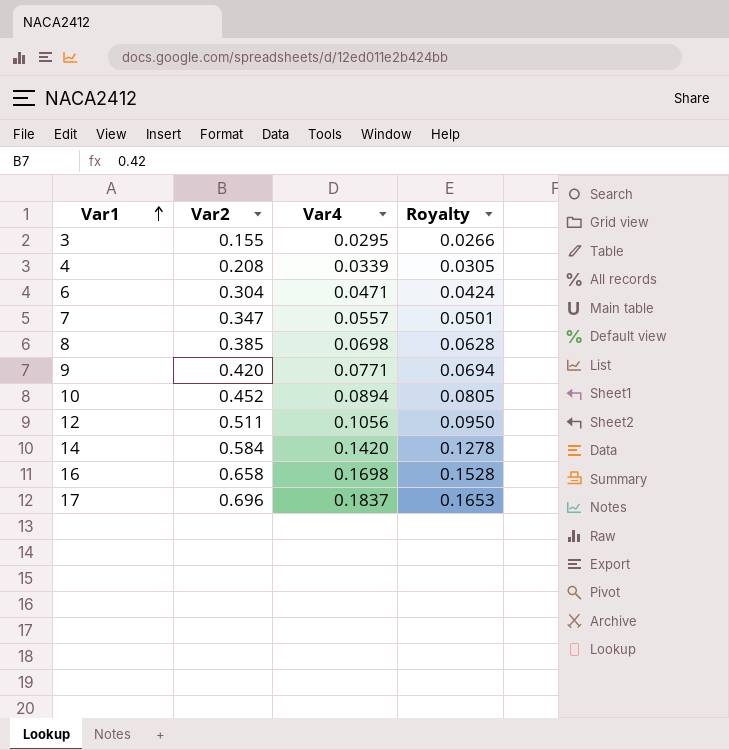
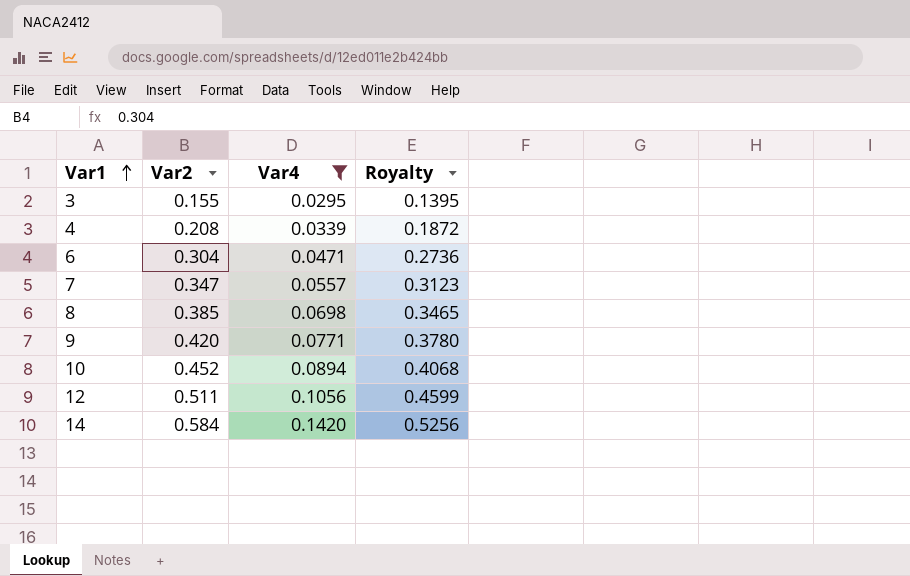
filter: none -> Var4 <= 0.1420
column Royalty | formula: [Var4] * 0.9 -> [Var2] * 0.9

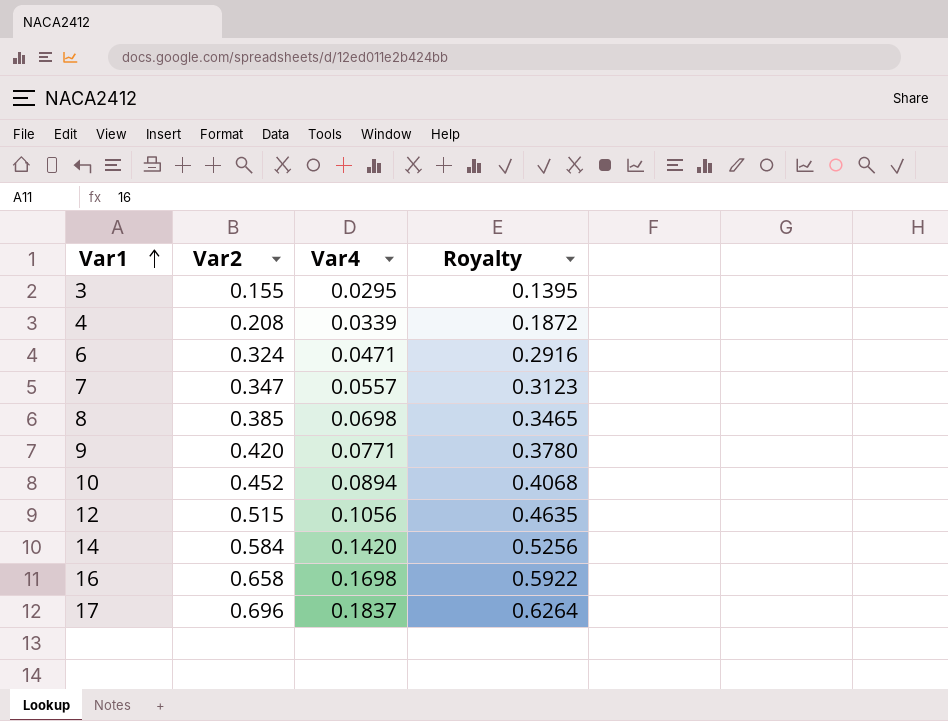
filter: Var4 <= 0.1420 -> none
6 | Var2: 0.304 -> 0.324
6 | Royalty: 0.2736 -> 0.2916
12 | Var2: 0.511 -> 0.515
12 | Royalty: 0.4599 -> 0.4635

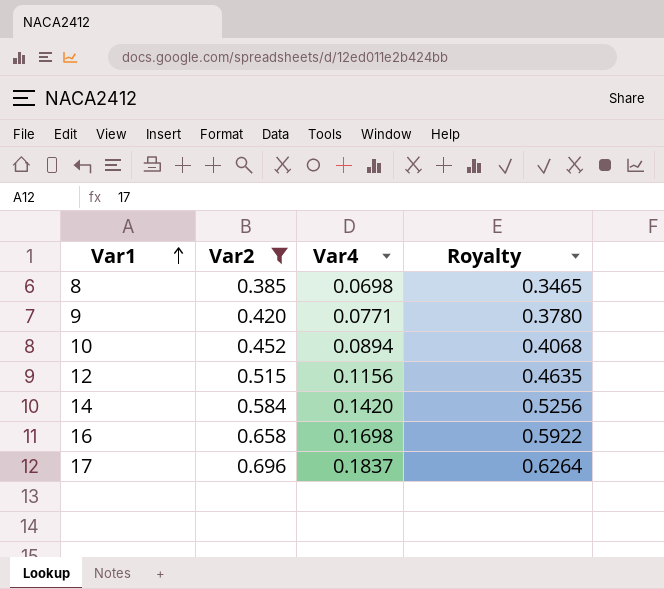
filter: none -> Var2 >= 0.385
12 | Var4: 0.1056 -> 0.1156

